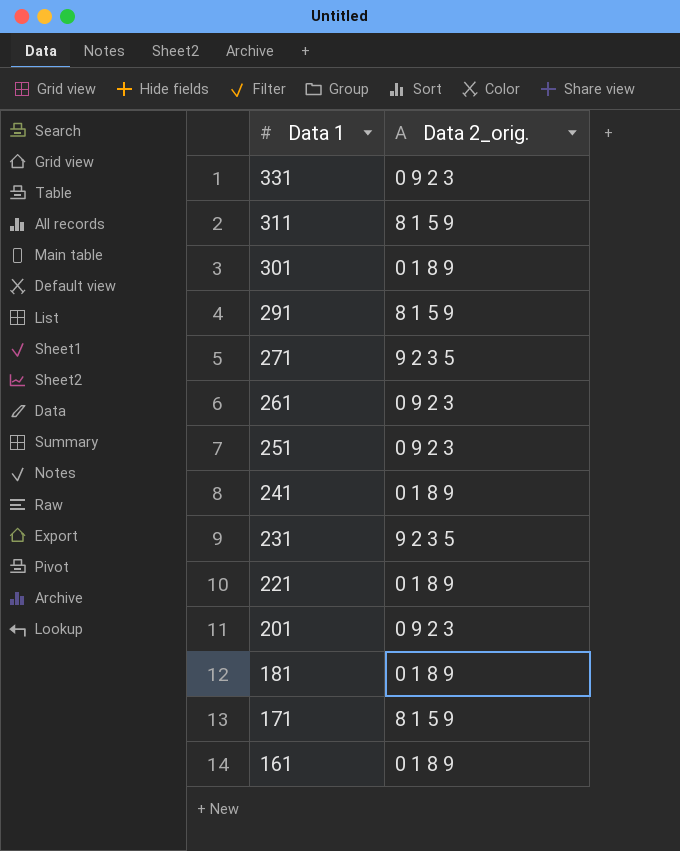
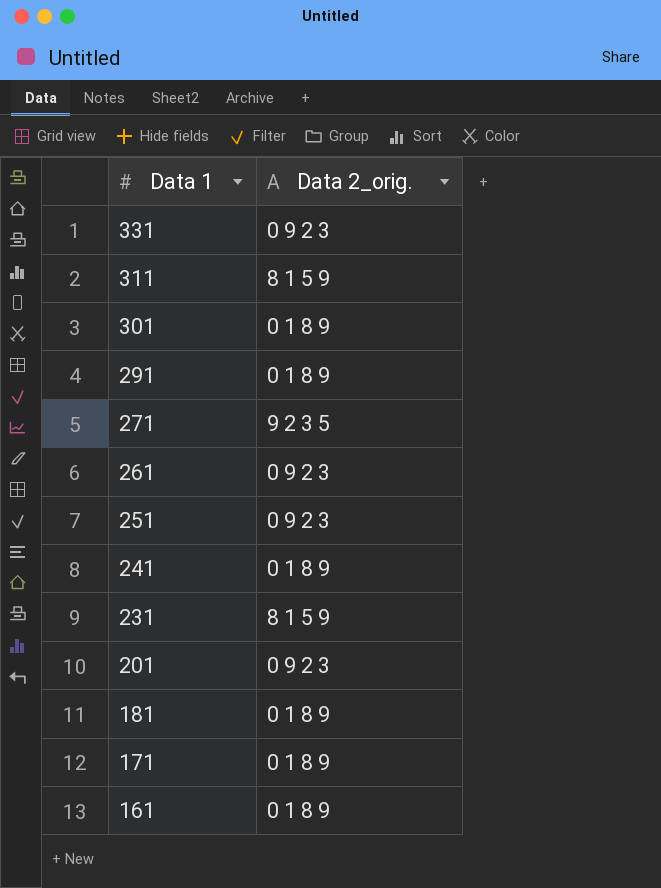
row 221: 0 1 8 9 -> none
291 | Data 2_orig.: 8 1 5 9 -> 0 1 8 9
231 | Data 2_orig.: 9 2 3 5 -> 8 1 5 9
171 | Data 2_orig.: 8 1 5 9 -> 0 1 8 9

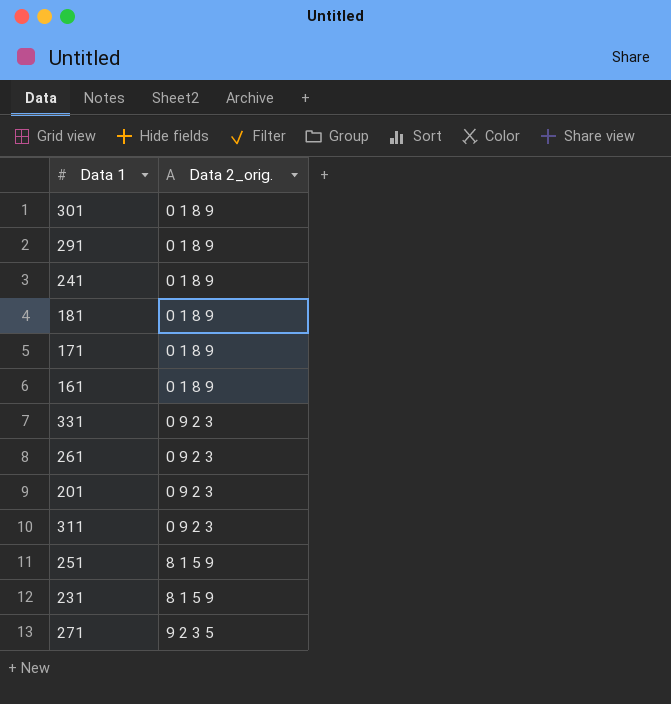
row order: Data 1 descending -> Data 2_orig. ascending
311 | Data 2_orig.: 8 1 5 9 -> 0 9 2 3
251 | Data 2_orig.: 0 9 2 3 -> 8 1 5 9

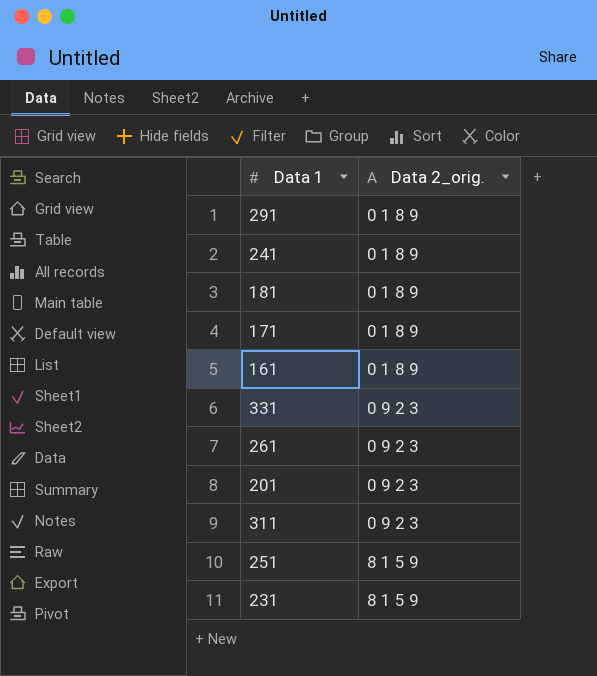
row 301: 0 1 8 9 -> none
row 271: 9 2 3 5 -> none

